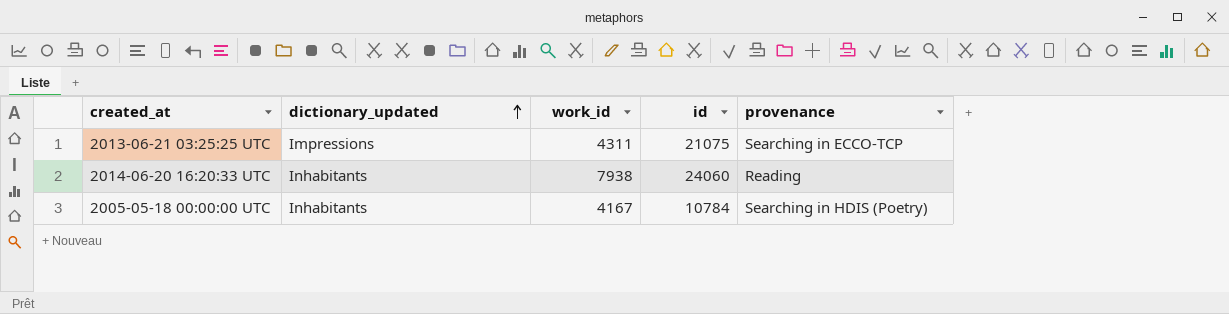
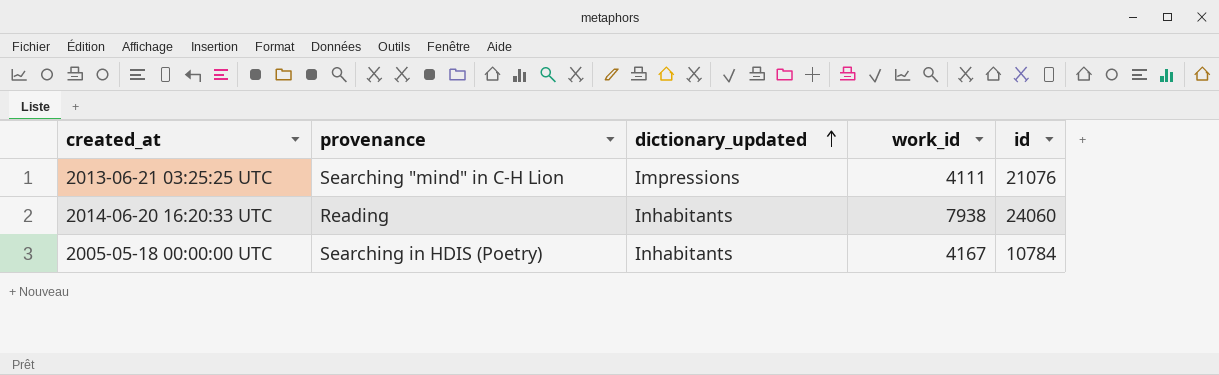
column provenance | position: 5 -> 2
2013-06-21 03:25:25 UTC | provenance: Searching in ECCO-TCP -> Searching "mind" in C-H Lion
2013-06-21 03:25:25 UTC | work_id: 4311 -> 4111
2013-06-21 03:25:25 UTC | id: 21075 -> 21076

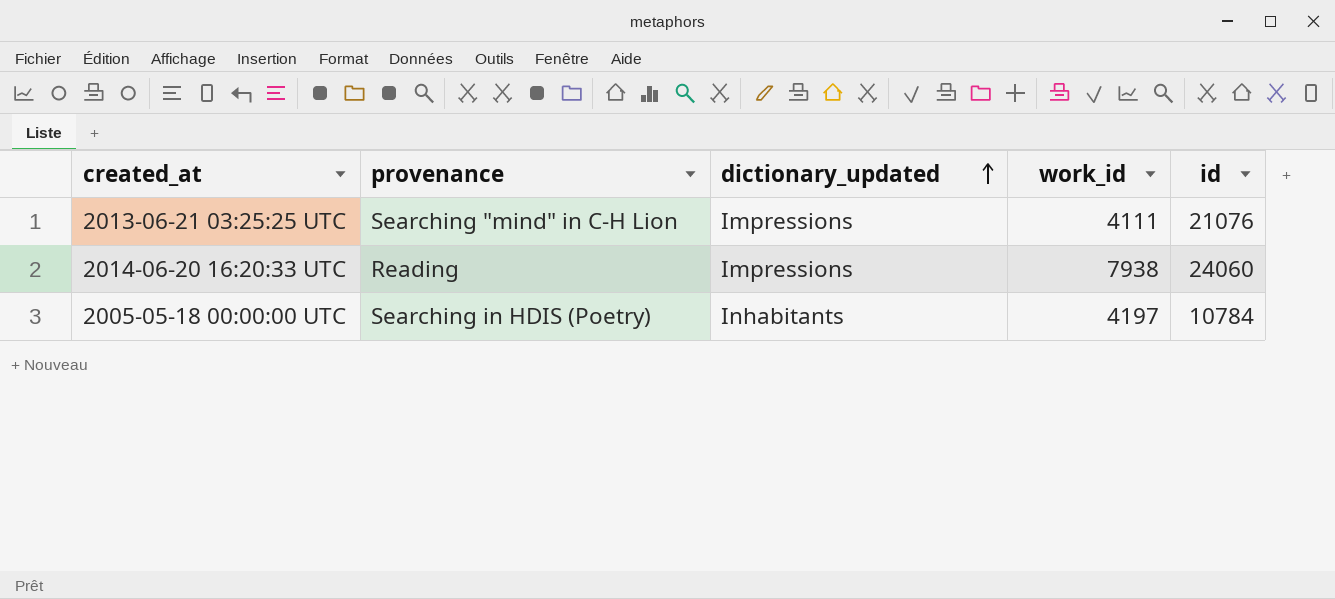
2014-06-20 16:20:33 UTC | dictionary_updated: Inhabitants -> Impressions
2005-05-18 00:00:00 UTC | work_id: 4167 -> 4197

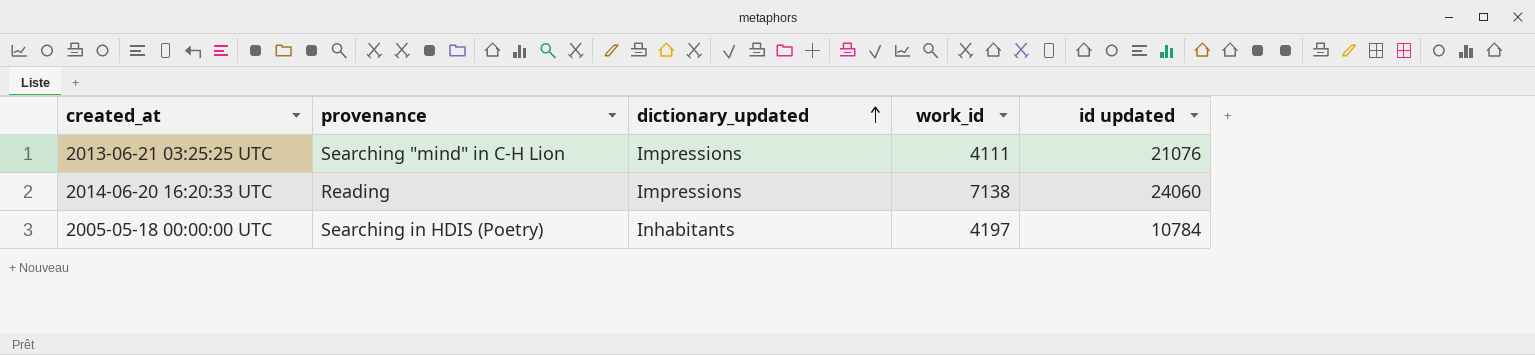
column name: id -> id updated
2014-06-20 16:20:33 UTC | work_id: 7938 -> 7138

